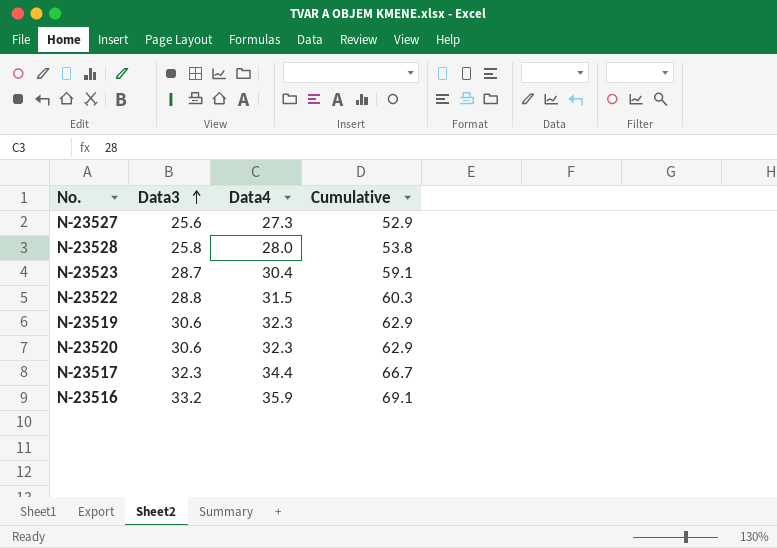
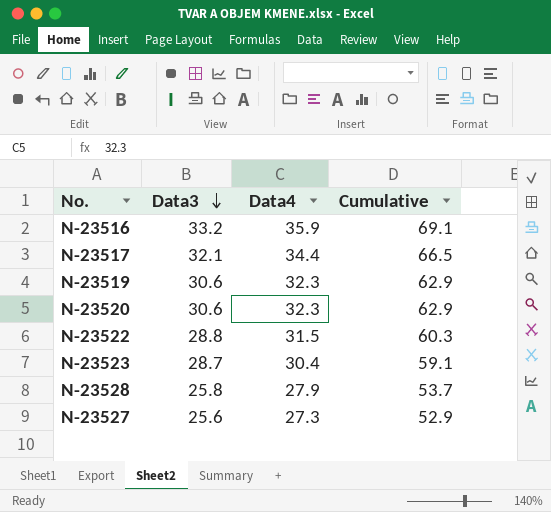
row order: Data3 ascending -> Data3 descending
N-23517 | Data3: 32.3 -> 32.1
N-23517 | Cumulative: 66.7 -> 66.5
N-23528 | Data4: 28.0 -> 27.9
N-23528 | Cumulative: 53.8 -> 53.7

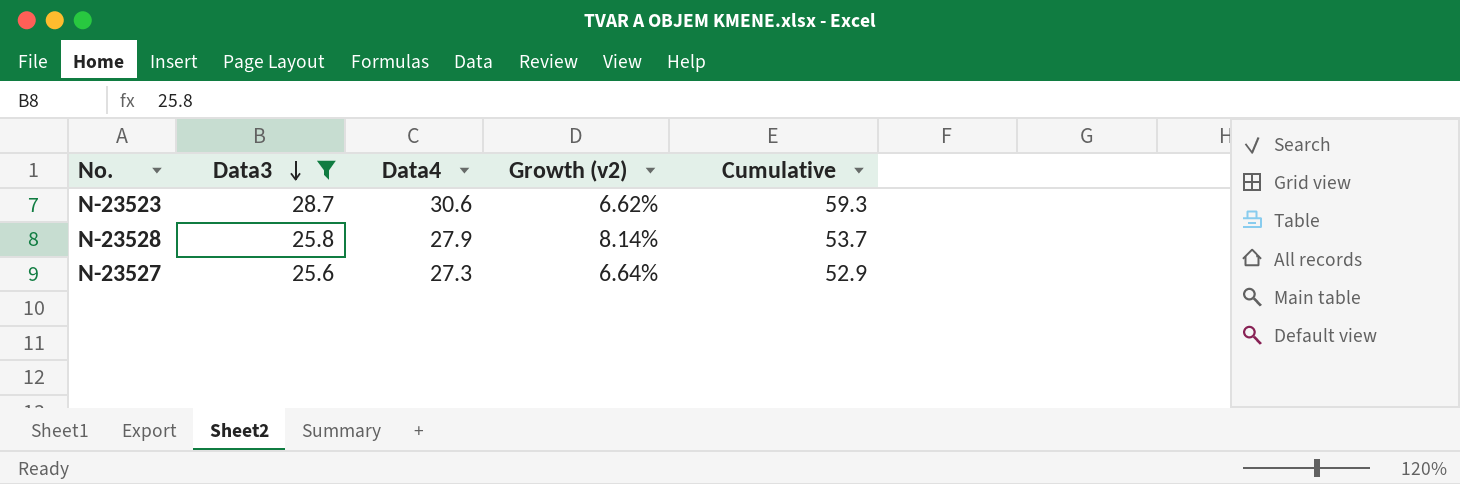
filter: none -> Data3 <= 28.7
column Growth (v2) | formula: none -> ([Data4] - [Data3]) / [Data3]
N-23523 | Data4: 30.4 -> 30.6
N-23523 | Cumulative: 59.1 -> 59.3

